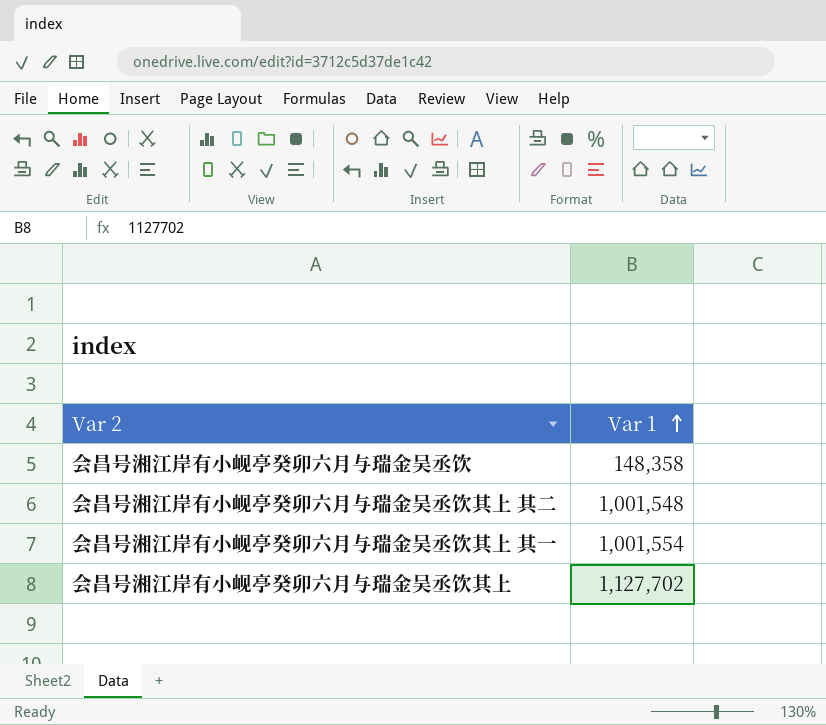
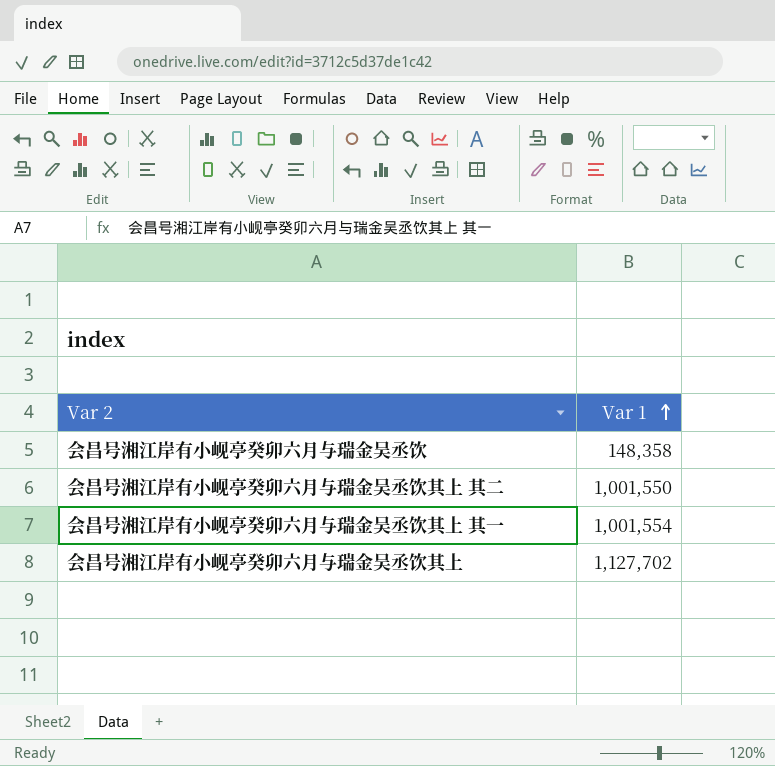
会昌号湘江岸有小岘亭癸卯六月与瑞金吴丞饮其上 其二 | Var 1: 1,001,548 -> 1,001,550

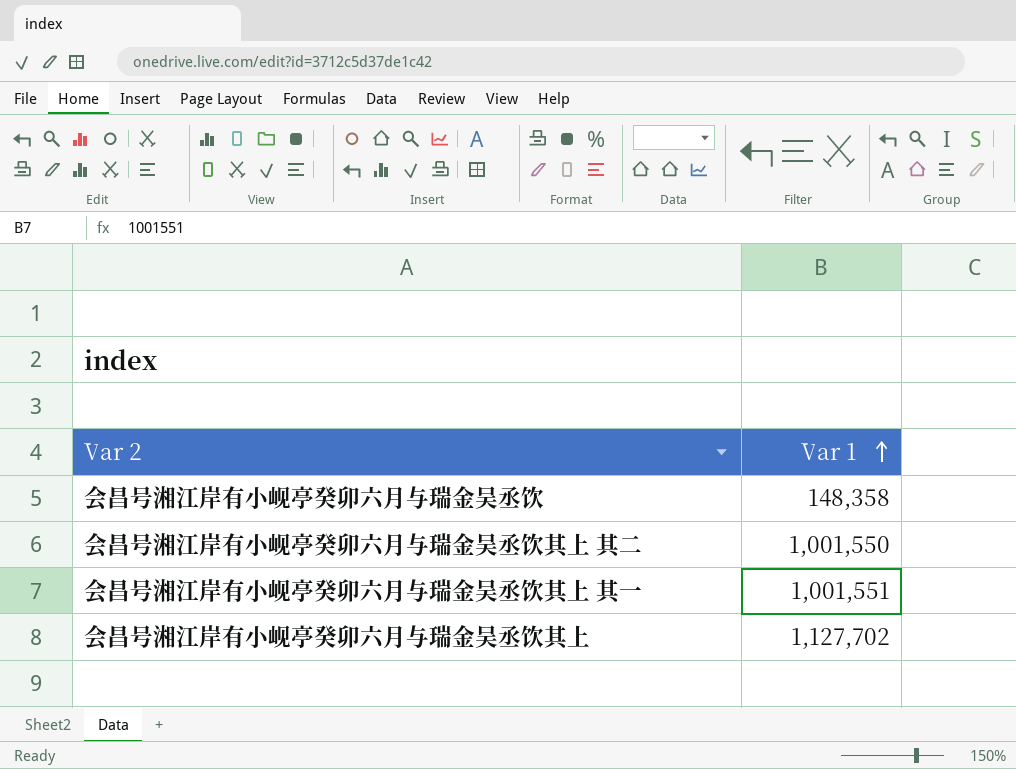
会昌号湘江岸有小岘亭癸卯六月与瑞金吴丞饮其上 其一 | Var 1: 1,001,554 -> 1,001,551

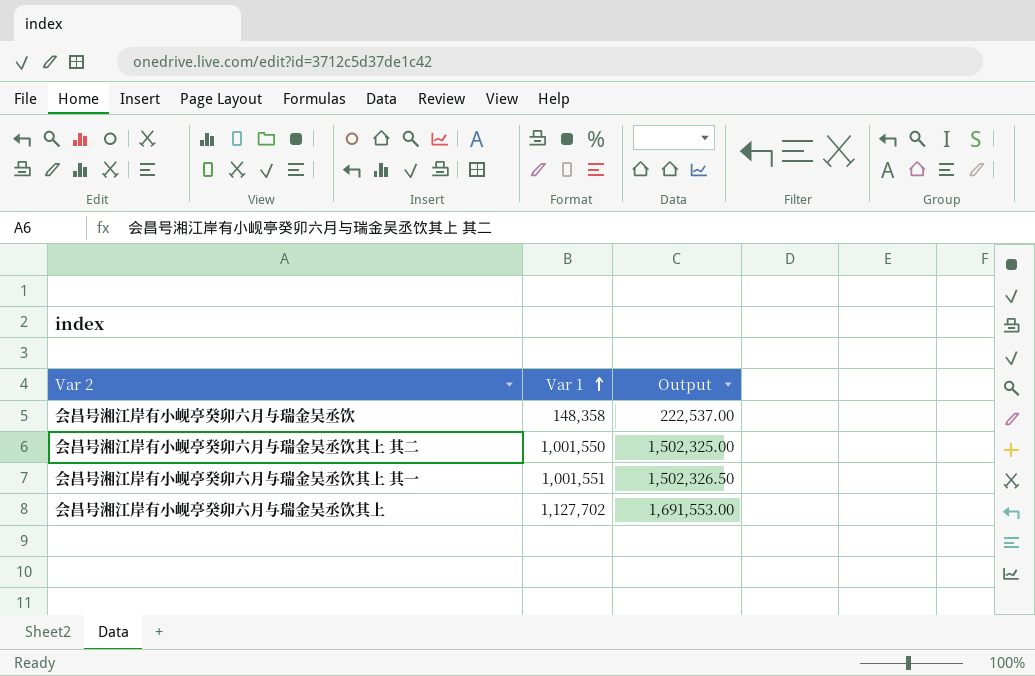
column Output | formula: none -> [Var 1] * 1.5

